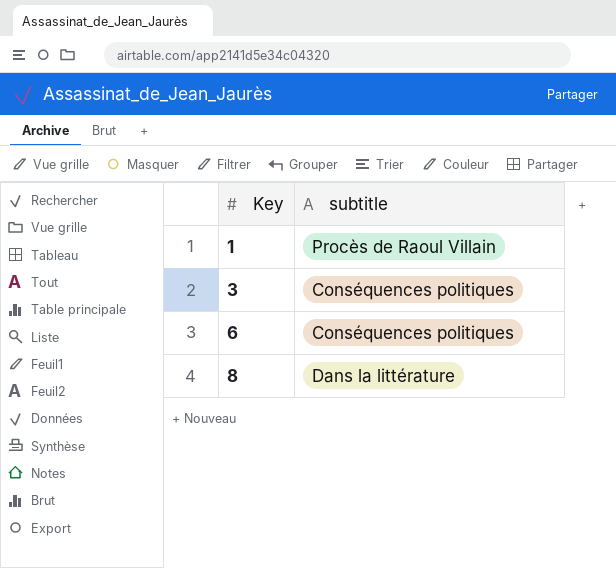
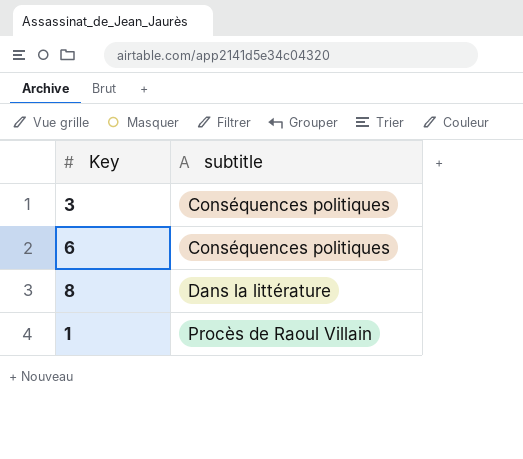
row order: Key ascending -> subtitle ascending

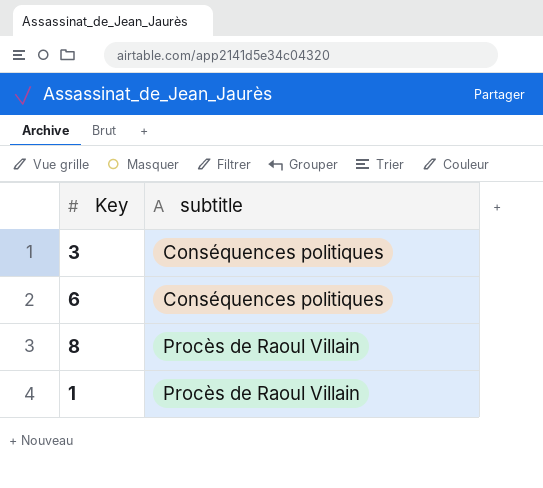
8 | subtitle: Dans la littérature -> Procès de Raoul Villain

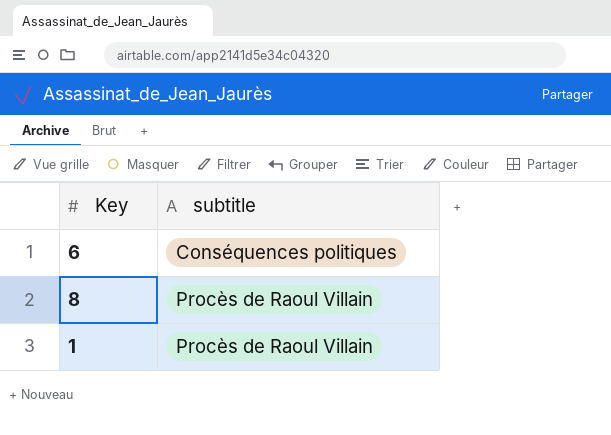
row 3: Conséquences politiques -> none

